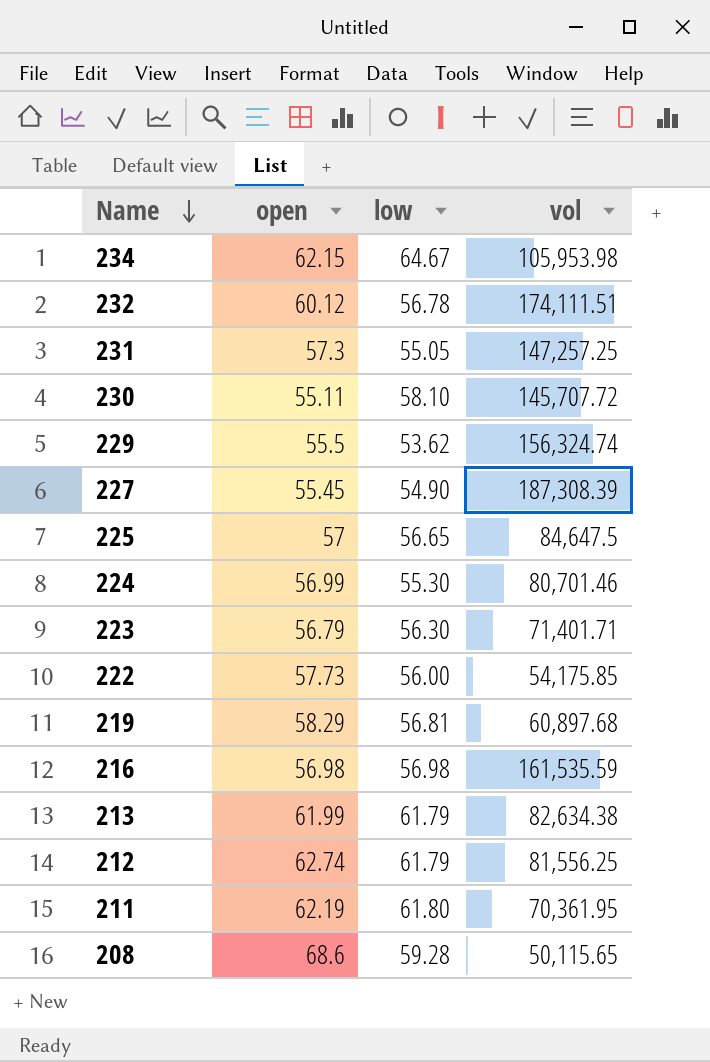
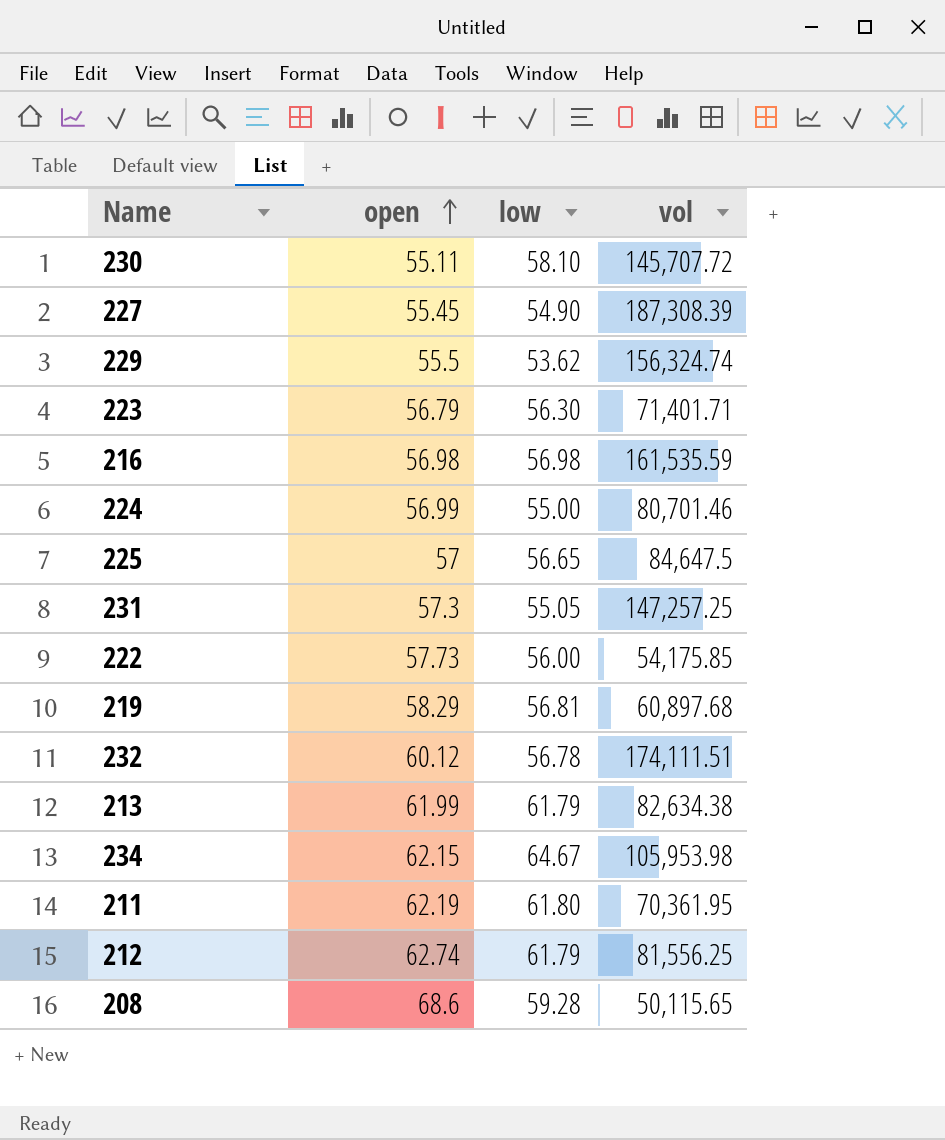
row order: Name descending -> open ascending
224 | low: 55.30 -> 55.00

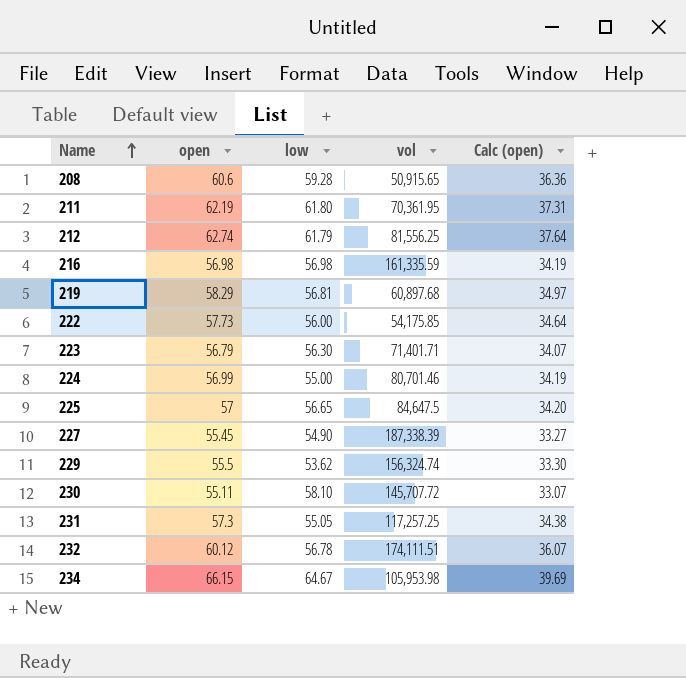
row order: open ascending -> Name ascending
column Calc (open) | formula: none -> [open] * 0.6
row 213: 61.99 | 61.79 | 82,634.38 -> none
208 | open: 68.6 -> 60.6
208 | vol: 50,115.65 -> 50,915.65
216 | vol: 161,535.59 -> 161,335.59
227 | vol: 187,308.39 -> 187,338.39
231 | vol: 147,257.25 -> 117,257.25
234 | open: 62.15 -> 66.15

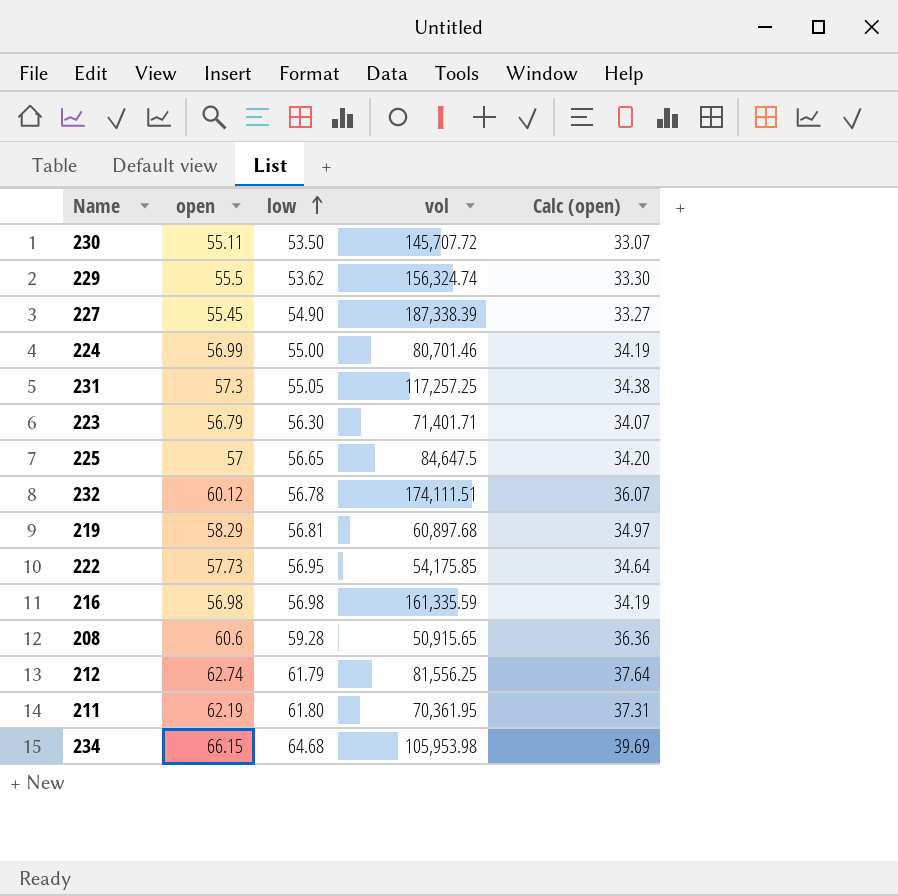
row order: Name ascending -> low ascending
230 | low: 58.10 -> 53.50
222 | low: 56.00 -> 56.95
234 | low: 64.67 -> 64.68

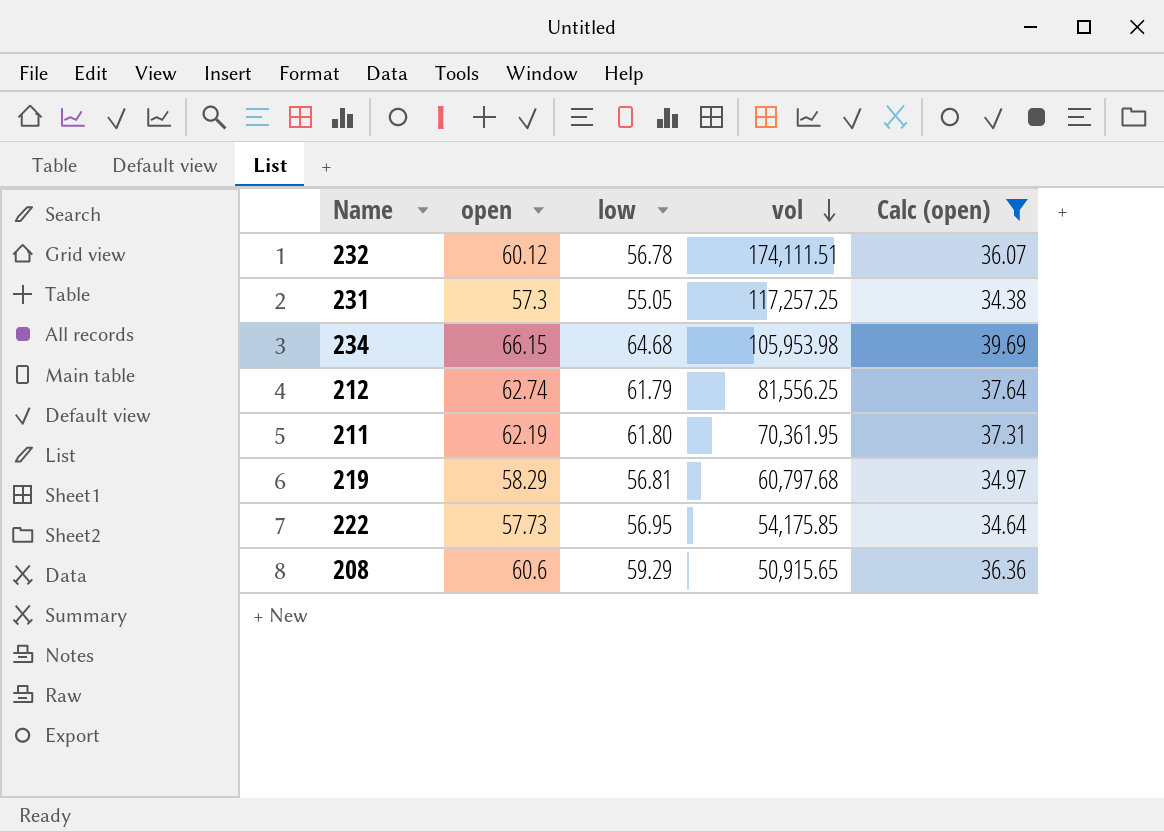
filter: none -> Calc (open) >= 34.38
row order: low ascending -> vol descending
219 | vol: 60,897.68 -> 60,797.68
208 | low: 59.28 -> 59.29

